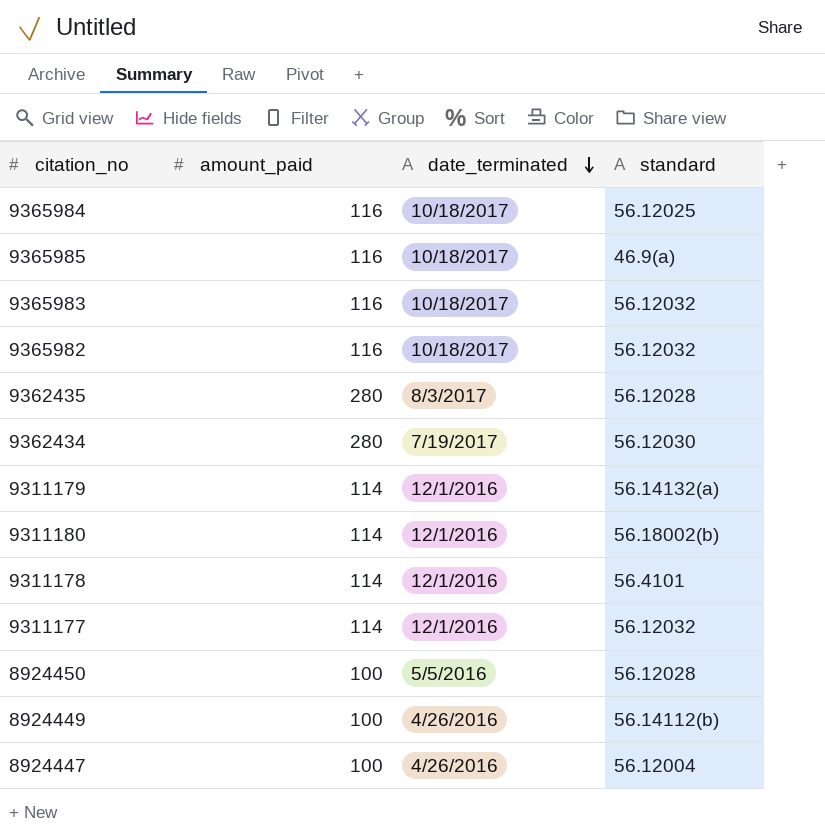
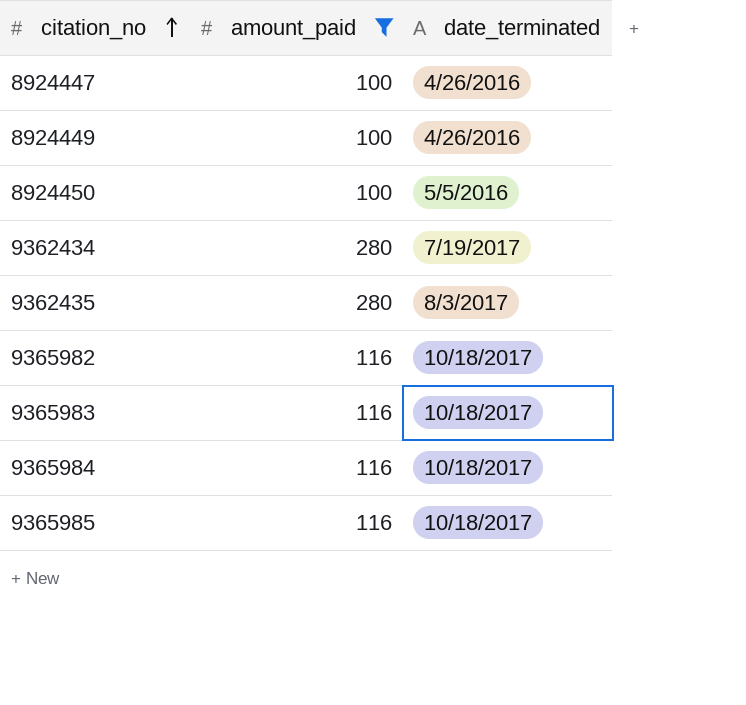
filter: none -> amount_paid != 114
row order: date_terminated descending -> citation_no ascending
column standard | position: 4 -> none

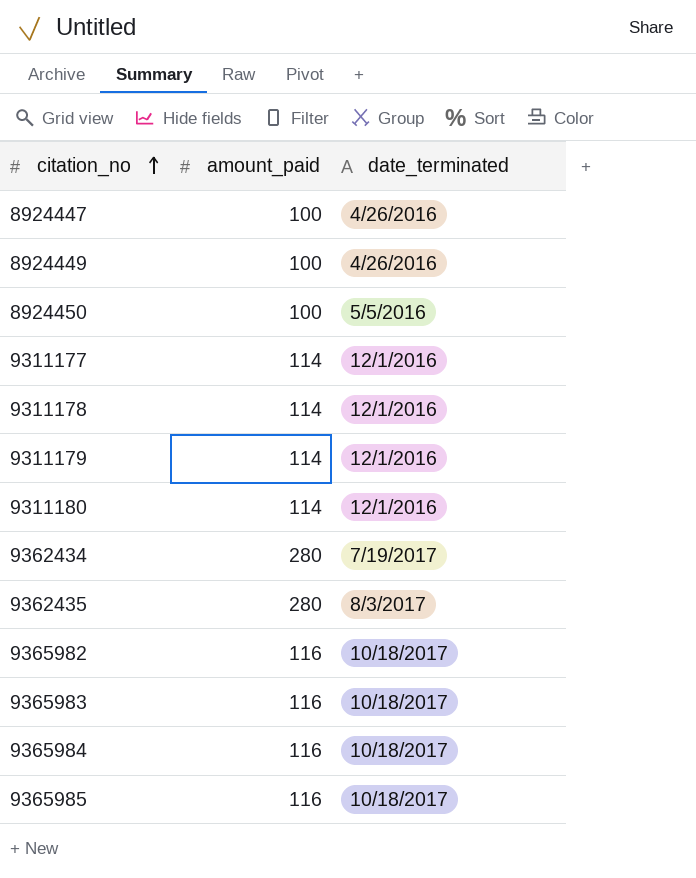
filter: amount_paid != 114 -> none

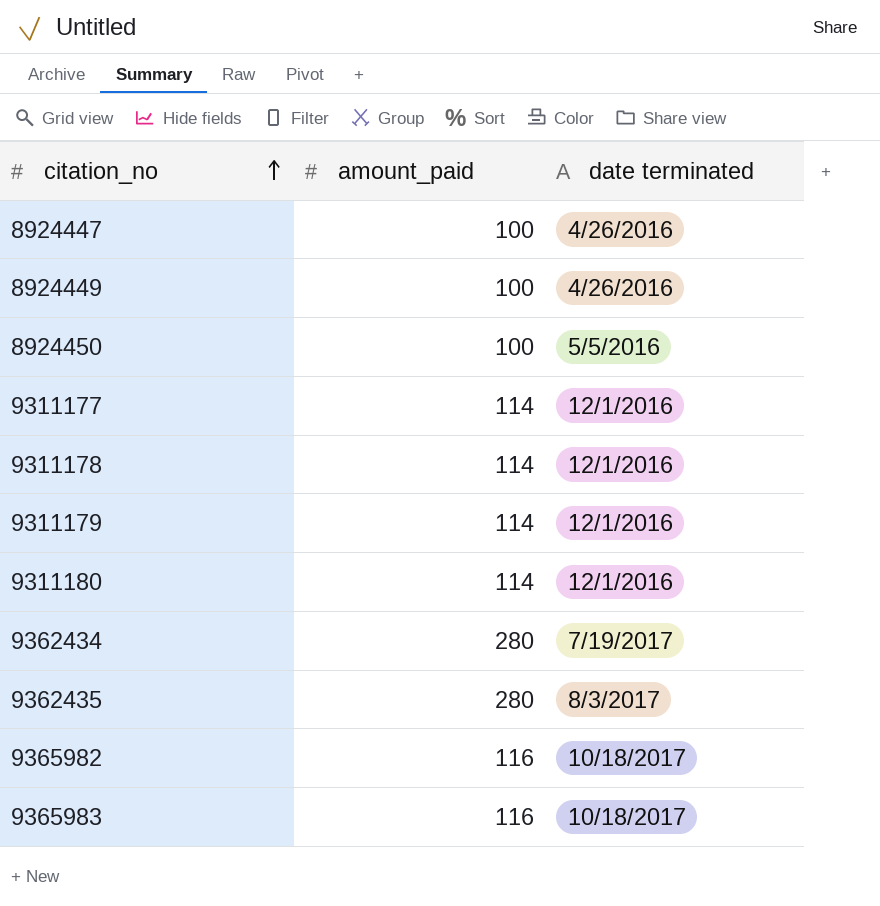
column name: date_terminated -> date terminated
row 9365984: 116 | 10/18/2017 -> none
row 9365985: 116 | 10/18/2017 -> none

